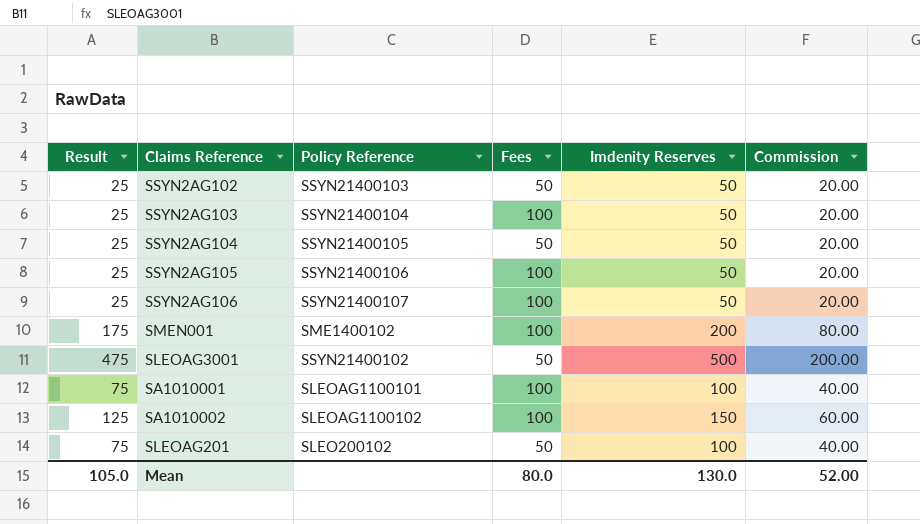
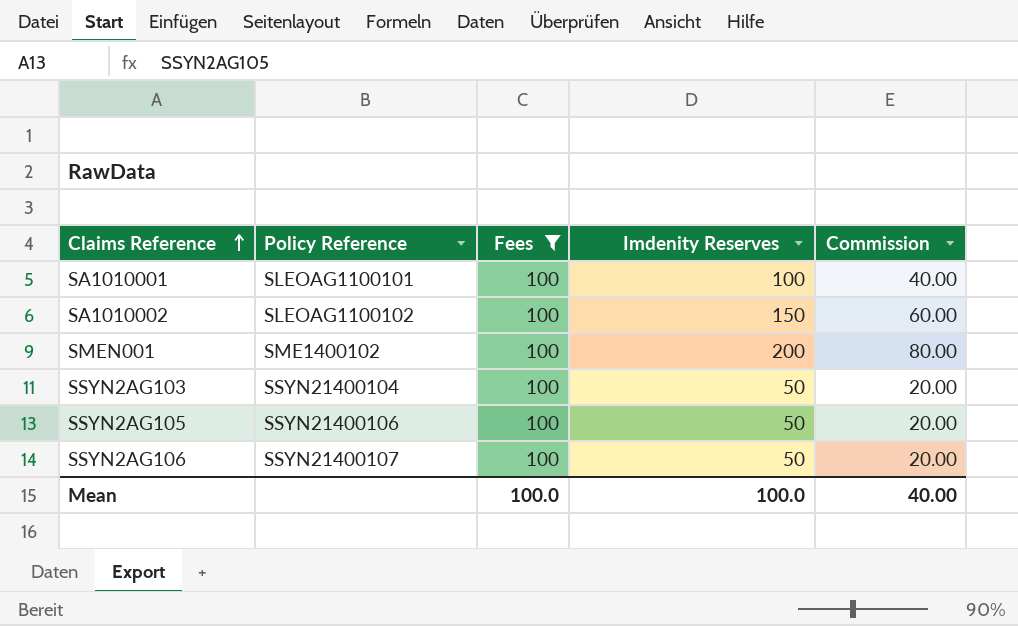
filter: none -> Fees = 100
row order: none -> Claims Reference ascending
column Result | formula: [Imdenity Reserves] - 25 -> none
Mean | Fees: 80.0 -> 100.0
Mean | Imdenity Reserves: 130.0 -> 100.0
Mean | Commission: 52.00 -> 40.00

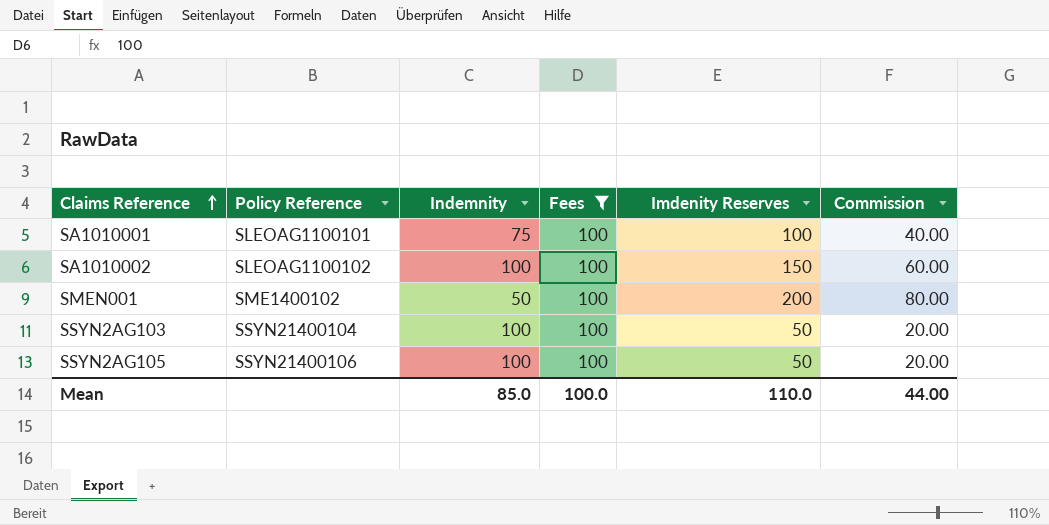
column Indemnity | position: none -> 3
row SSYN2AG106: SSYN21400107 | 100 | 50 | 20.00 -> none
Mean | Imdenity Reserves: 100.0 -> 110.0
Mean | Commission: 40.00 -> 44.00

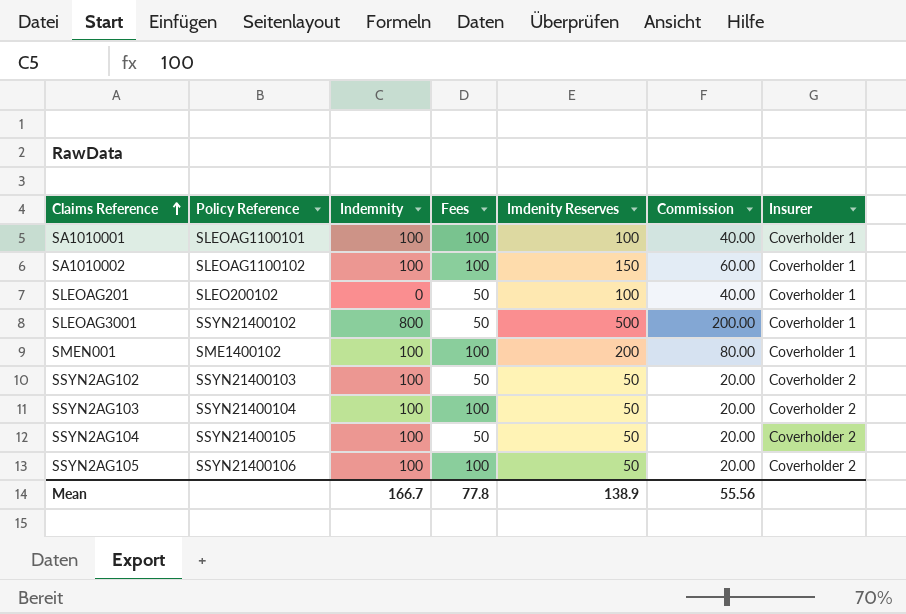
filter: Fees = 100 -> none
column Insurer | position: none -> 7
SA1010001 | Indemnity: 75 -> 100
SMEN001 | Indemnity: 50 -> 100
Mean | Indemnity: 85.0 -> 166.7
Mean | Fees: 100.0 -> 77.8
Mean | Imdenity Reserves: 110.0 -> 138.9
Mean | Commission: 44.00 -> 55.56

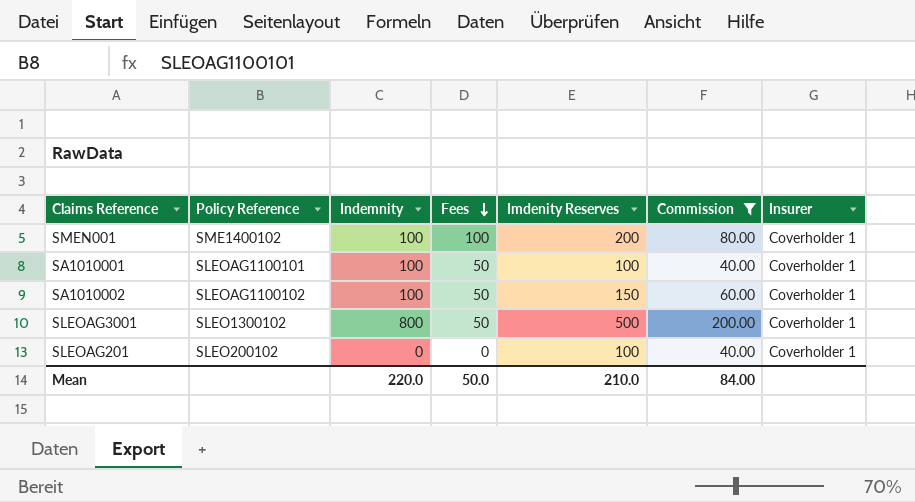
filter: none -> Commission != 20.00
row order: Claims Reference ascending -> Fees descending
SA1010001 | Fees: 100 -> 50
SA1010002 | Fees: 100 -> 50
SLEOAG3001 | Policy Reference: SSYN21400102 -> SLEO1300102
SLEOAG201 | Fees: 50 -> 0
Mean | Indemnity: 166.7 -> 220.0
Mean | Fees: 77.8 -> 50.0
Mean | Imdenity Reserves: 138.9 -> 210.0
Mean | Commission: 55.56 -> 84.00

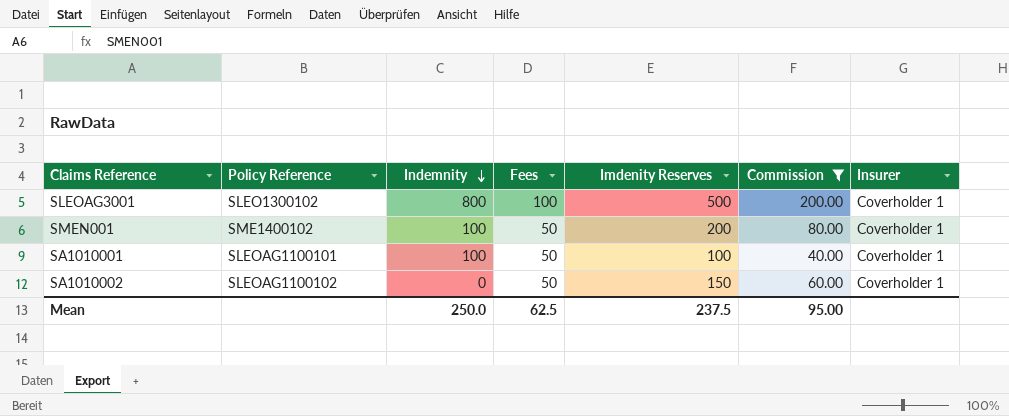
row order: Fees descending -> Indemnity descending
row SLEOAG201: SLEO200102 | 0 | 0 | 100 | 40.00 | Coverholder 1 -> none
SLEOAG3001 | Fees: 50 -> 100
SMEN001 | Fees: 100 -> 50
SA1010002 | Indemnity: 100 -> 0
Mean | Indemnity: 220.0 -> 250.0
Mean | Fees: 50.0 -> 62.5
Mean | Imdenity Reserves: 210.0 -> 237.5
Mean | Commission: 84.00 -> 95.00

